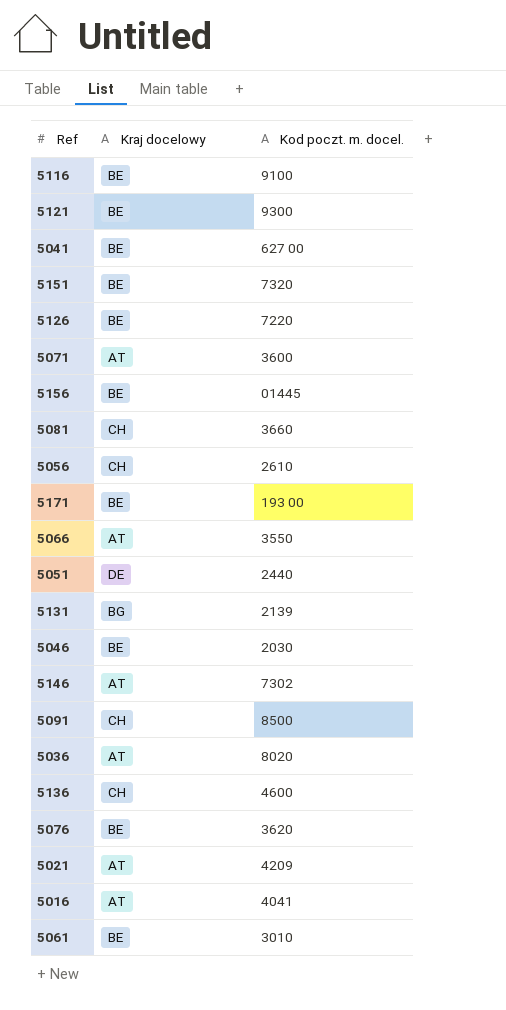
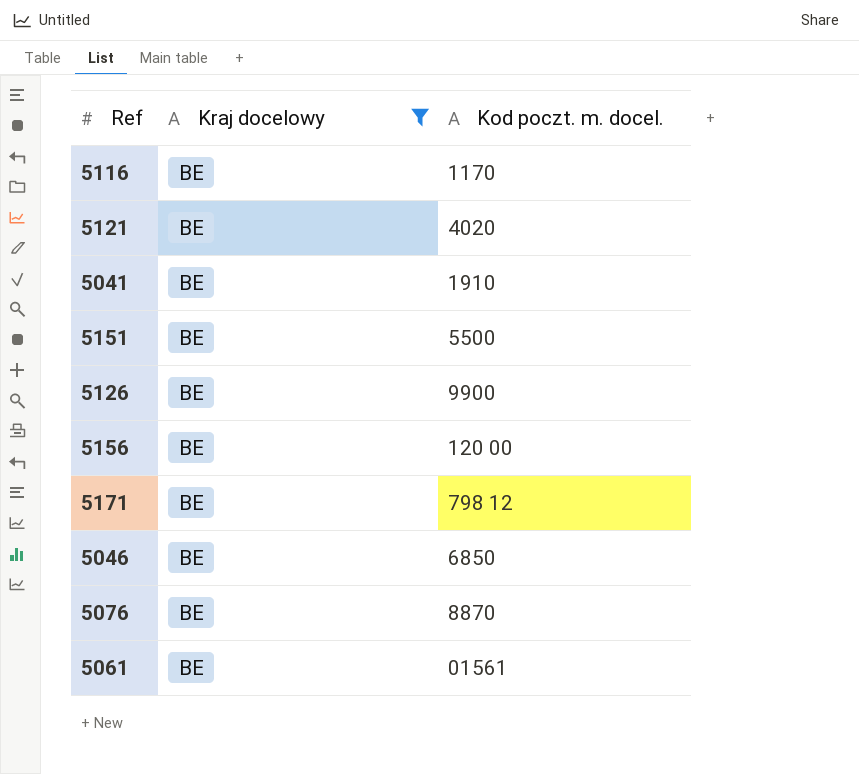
filter: none -> Kraj docelowy = BE
5116 | Kod poczt. m. docel.: 9100 -> 1170
5121 | Kod poczt. m. docel.: 9300 -> 4020
5041 | Kod poczt. m. docel.: 627 00 -> 1910
5151 | Kod poczt. m. docel.: 7320 -> 5500
5126 | Kod poczt. m. docel.: 7220 -> 9900
5156 | Kod poczt. m. docel.: 01445 -> 120 00
5171 | Kod poczt. m. docel.: 193 00 -> 798 12
5046 | Kod poczt. m. docel.: 2030 -> 6850
5076 | Kod poczt. m. docel.: 3620 -> 8870
5061 | Kod poczt. m. docel.: 3010 -> 01561

